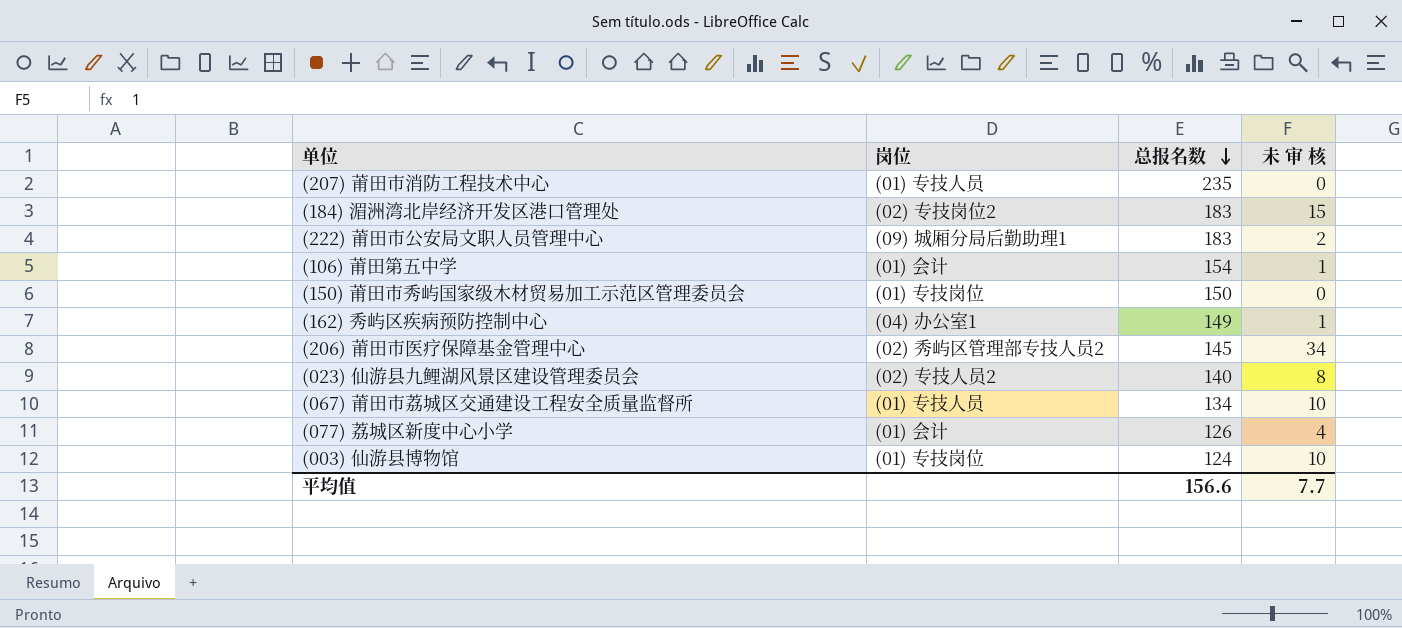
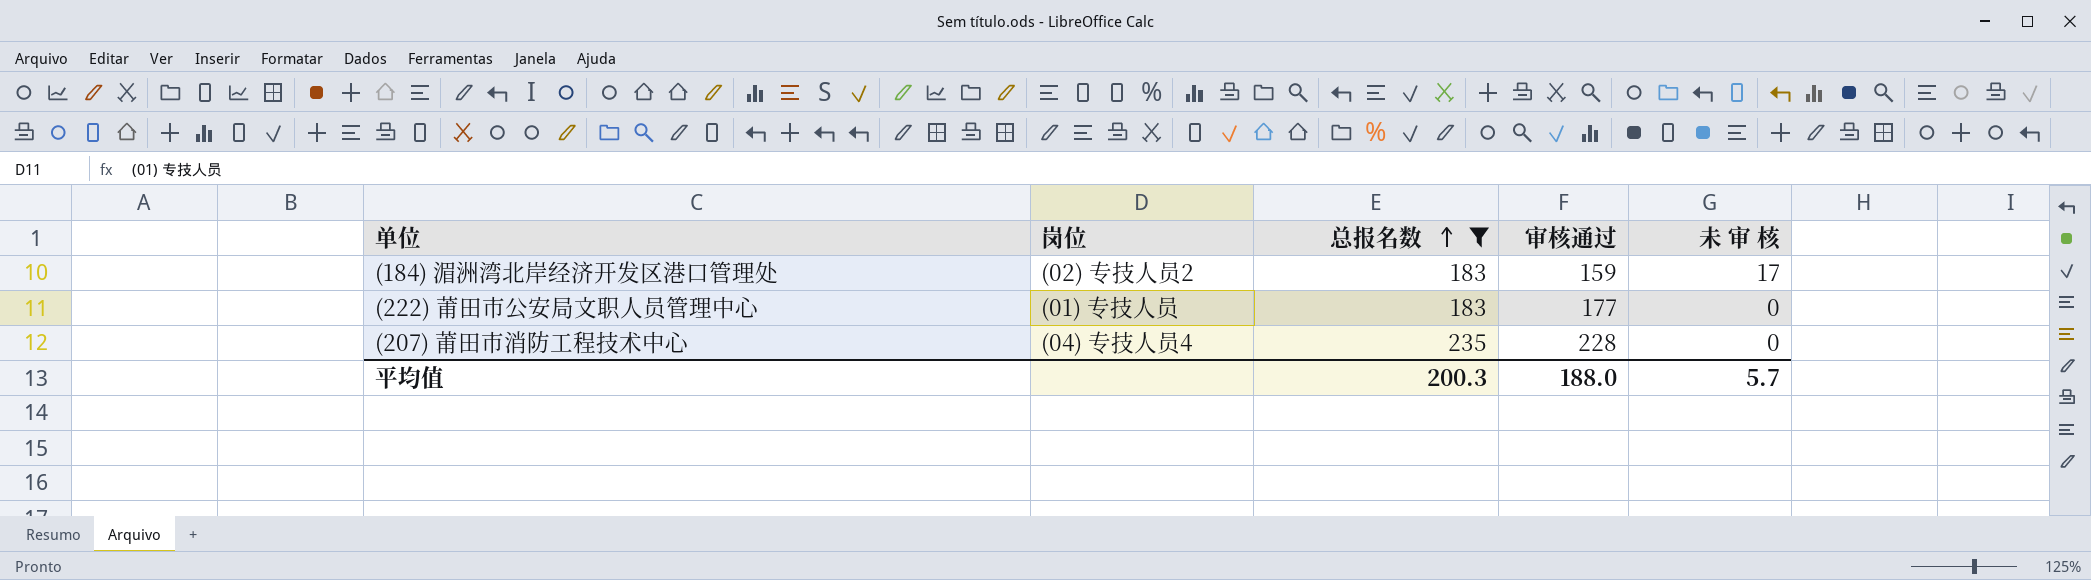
filter: none -> 总报名数 >= 183
row order: 总报名数 descending -> 总报名数 ascending
column 审核通过 | position: none -> 4
(184) 湄洲湾北岸经济开发区港口管理处 | 岗位: (02) 专技岗位2 -> (02) 专技人员2
(184) 湄洲湾北岸经济开发区港口管理处 | 未 审 核: 15 -> 17
(222) 莆田市公安局文职人员管理中心 | 岗位: (09) 城厢分局后勤助理1 -> (01) 专技人员
(222) 莆田市公安局文职人员管理中心 | 未 审 核: 2 -> 0
(207) 莆田市消防工程技术中心 | 岗位: (01) 专技人员 -> (04) 专技人员4
平均值 | 总报名数: 156.6 -> 200.3
平均值 | 未 审 核: 7.7 -> 5.7

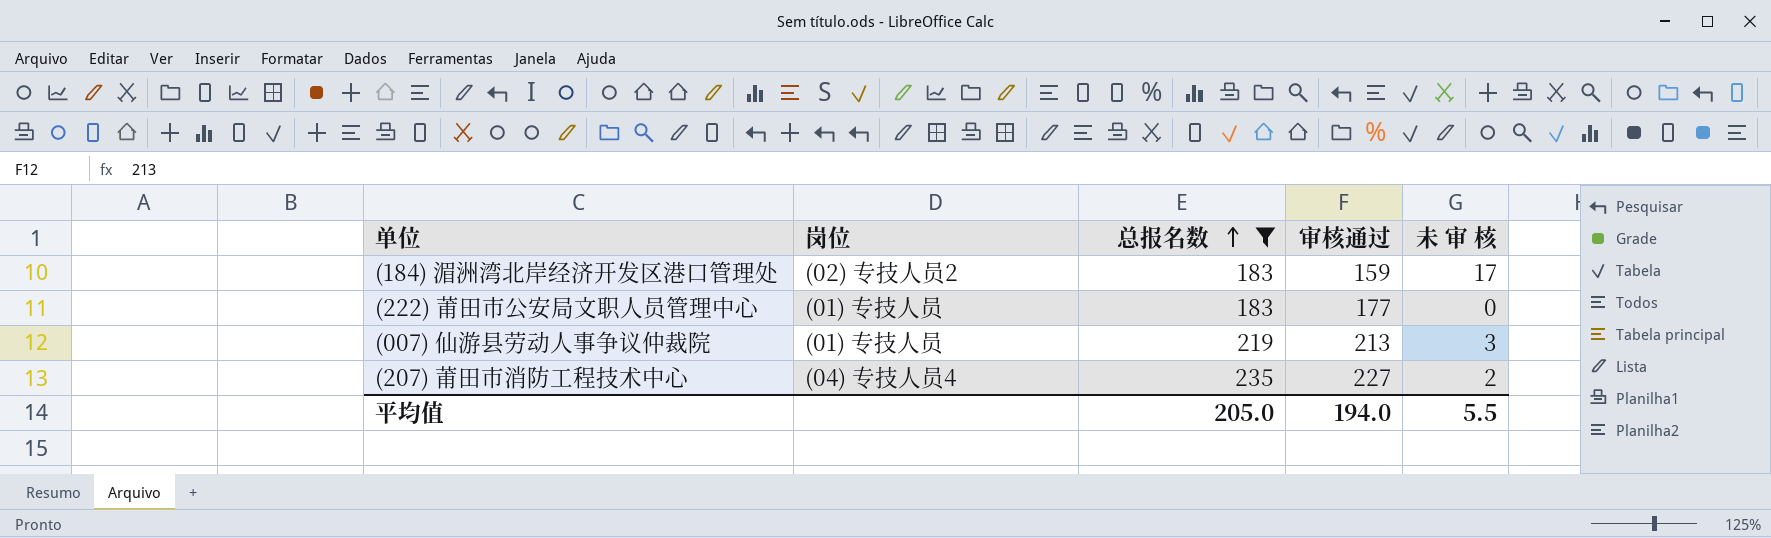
row (007) 仙游县劳动人事争议仲裁院: none -> (01) 专技人员 | 219 | 213 | 3
(207) 莆田市消防工程技术中心 | 审核通过: 228 -> 227
(207) 莆田市消防工程技术中心 | 未 审 核: 0 -> 2
平均值 | 总报名数: 200.3 -> 205.0
平均值 | 审核通过: 188.0 -> 194.0
平均值 | 未 审 核: 5.7 -> 5.5

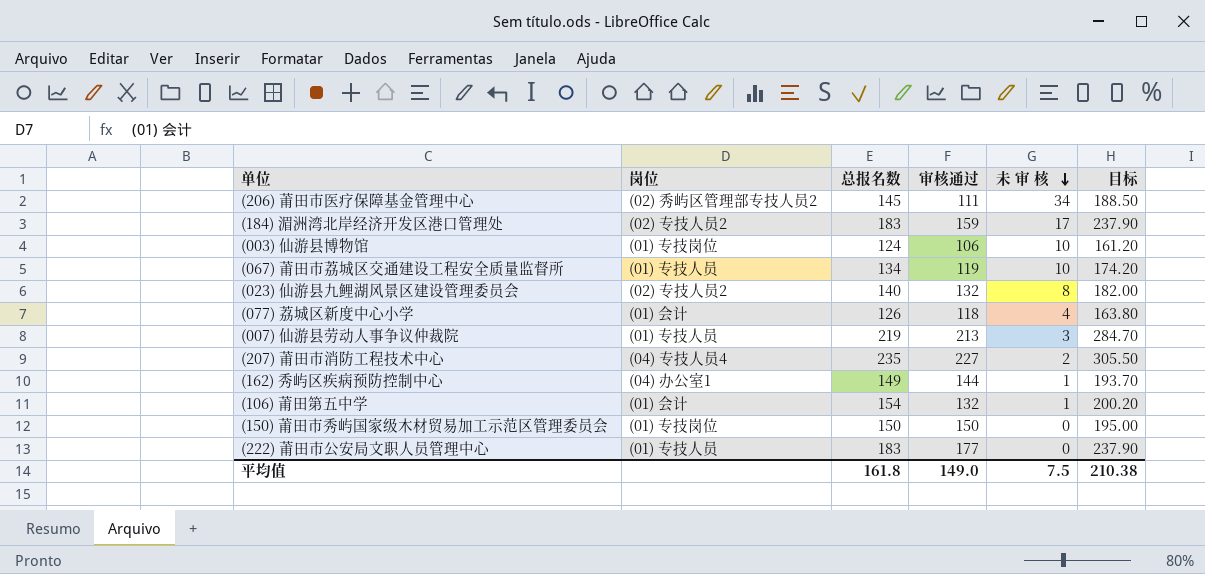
filter: 总报名数 >= 183 -> none
row order: 总报名数 ascending -> 未 审 核 descending
column 目标 | formula: none -> [总报名数] * 1.3
平均值 | 总报名数: 205.0 -> 161.8
平均值 | 审核通过: 194.0 -> 149.0
平均值 | 未 审 核: 5.5 -> 7.5

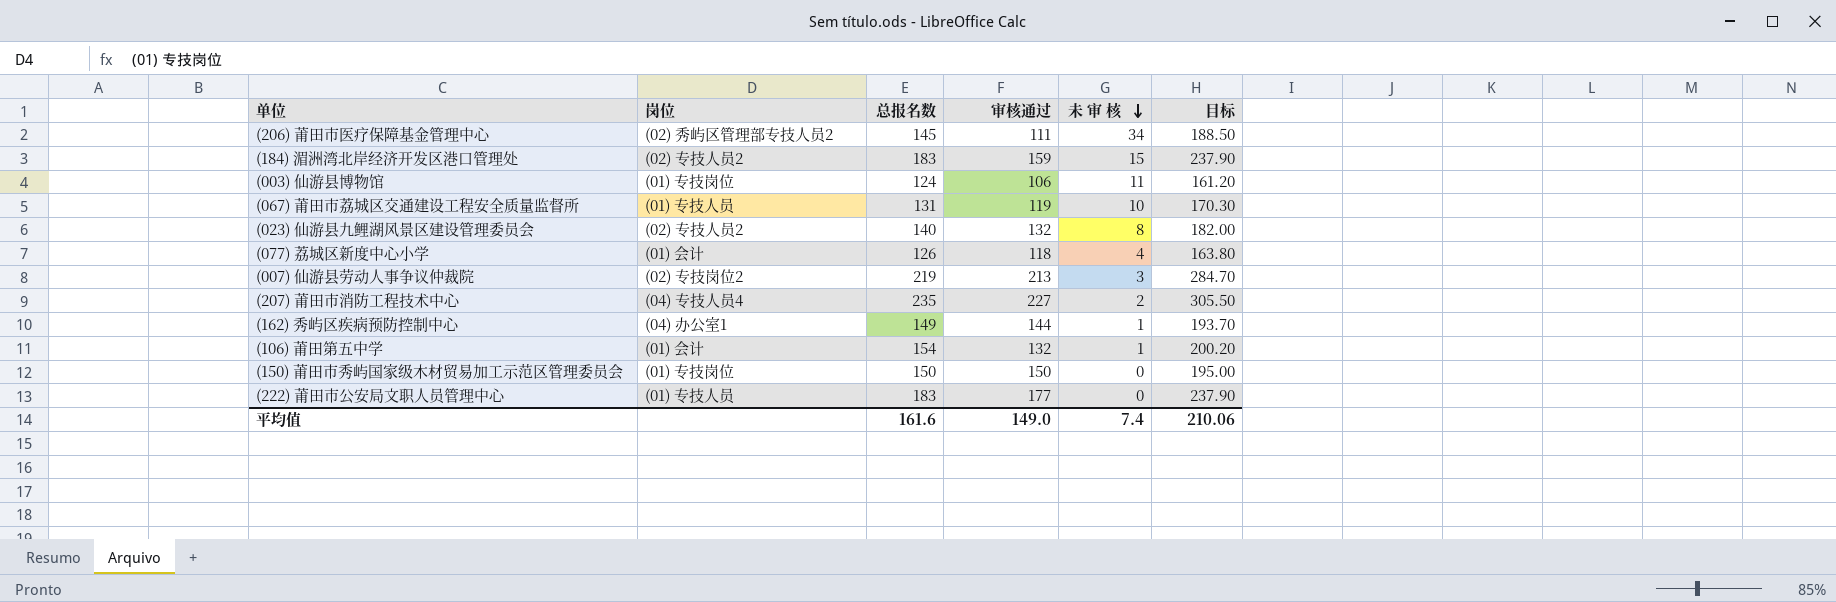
(184) 湄洲湾北岸经济开发区港口管理处 | 未 审 核: 17 -> 15
(003) 仙游县博物馆 | 未 审 核: 10 -> 11
(067) 莆田市荔城区交通建设工程安全质量监督所 | 总报名数: 134 -> 131
(067) 莆田市荔城区交通建设工程安全质量监督所 | 目标: 174.20 -> 170.30
(007) 仙游县劳动人事争议仲裁院 | 岗位: (01) 专技人员 -> (02) 专技岗位2
平均值 | 总报名数: 161.8 -> 161.6
平均值 | 未 审 核: 7.5 -> 7.4
平均值 | 目标: 210.38 -> 210.06

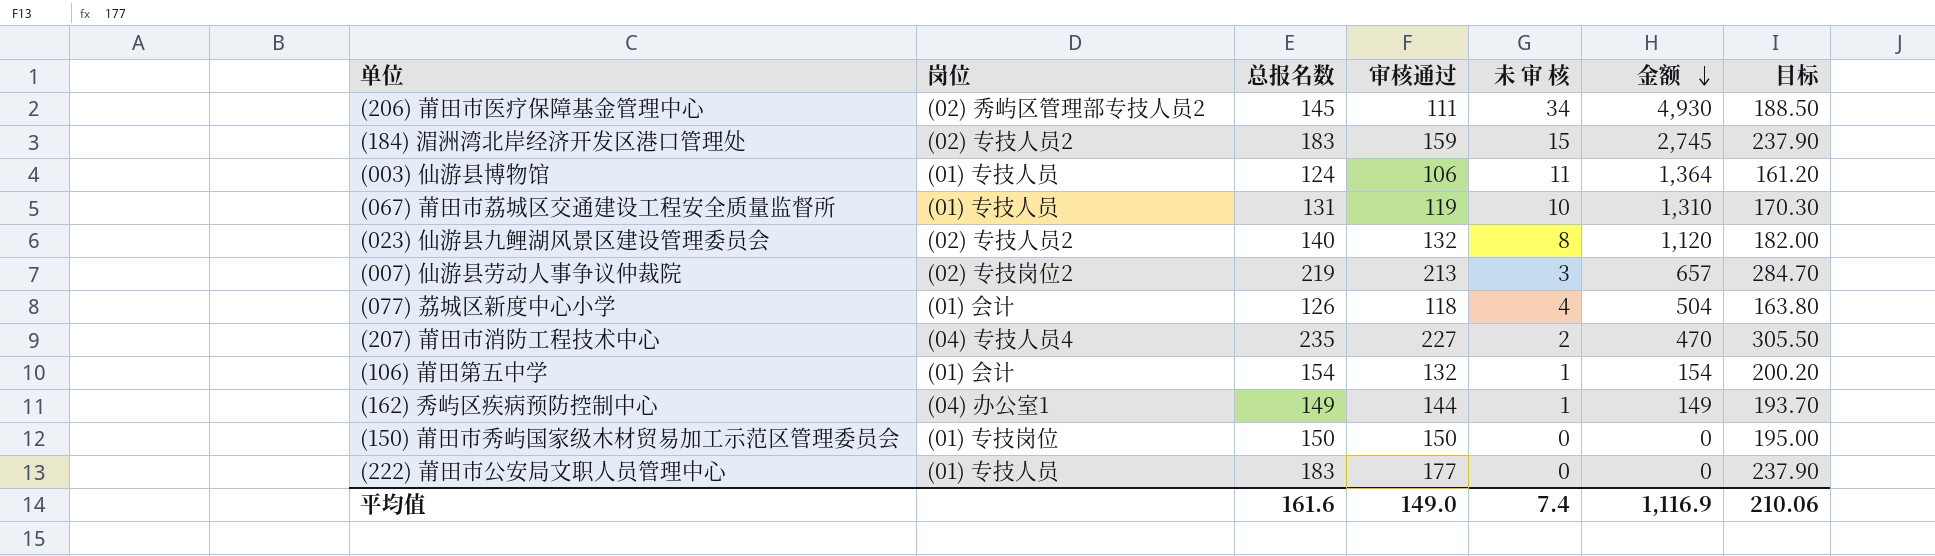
row order: 未 审 核 descending -> 金额 descending
column 金额 | formula: none -> [总报名数] * [未 审 核]
(003) 仙游县博物馆 | 岗位: (01) 专技岗位 -> (01) 专技人员

